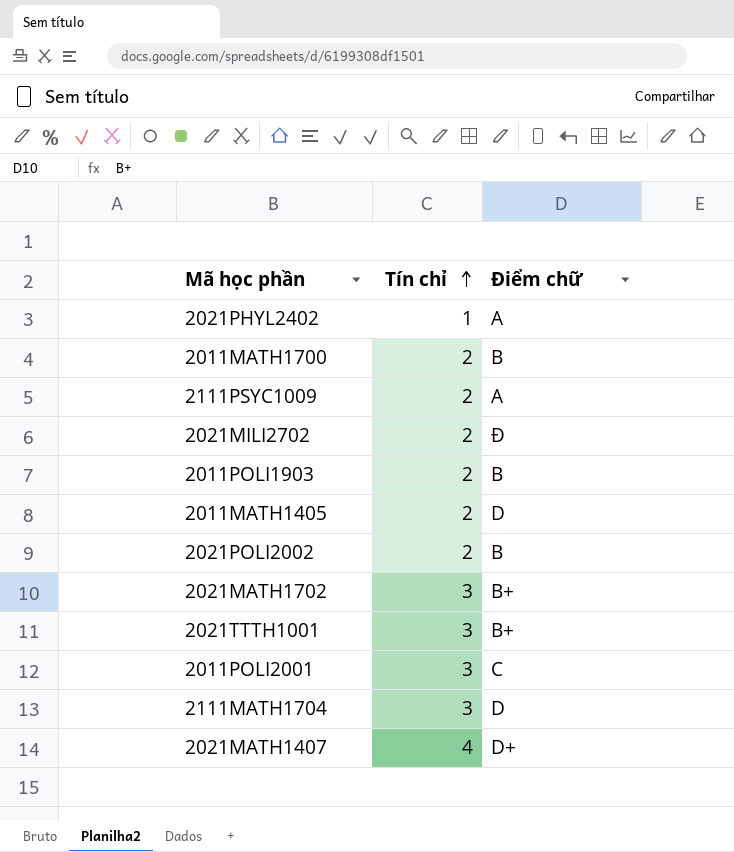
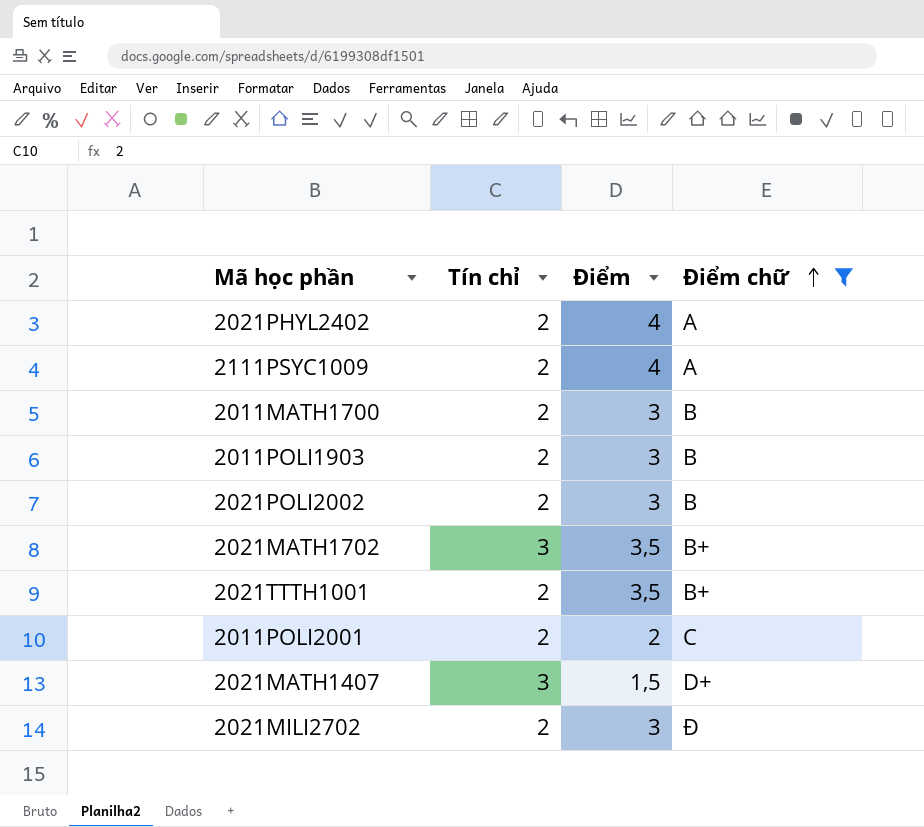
filter: none -> Điểm chữ != D
row order: Tín chỉ ascending -> Điểm chữ ascending
column Điểm | position: none -> 3
2021PHYL2402 | Tín chỉ: 1 -> 2
2021TTTH1001 | Tín chỉ: 3 -> 2
2011POLI2001 | Tín chỉ: 3 -> 2
2021MATH1407 | Tín chỉ: 4 -> 3

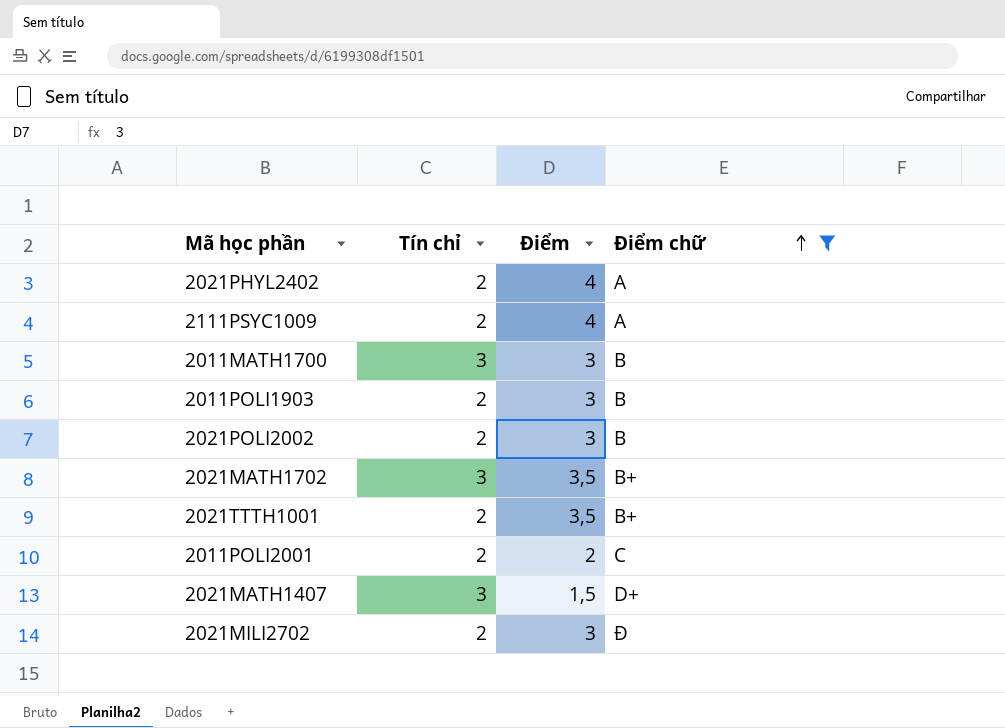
2011MATH1700 | Tín chỉ: 2 -> 3

